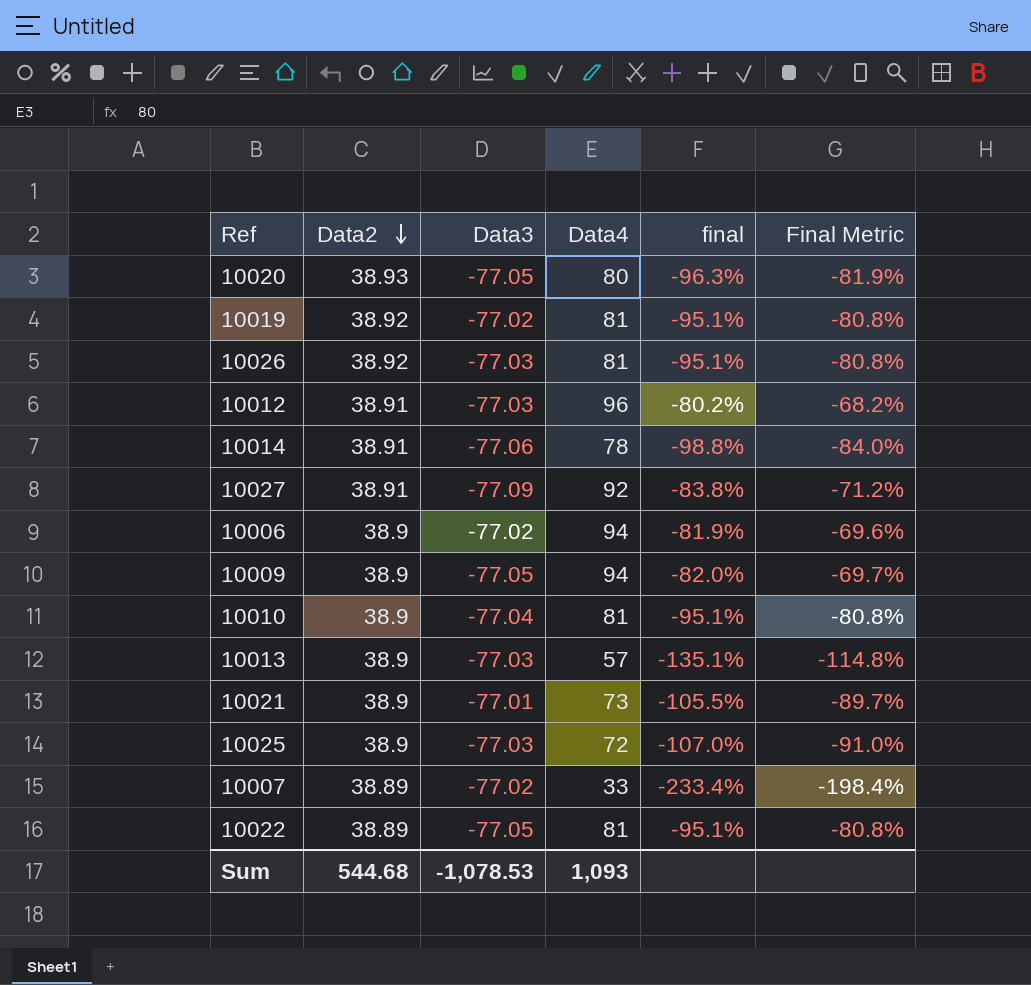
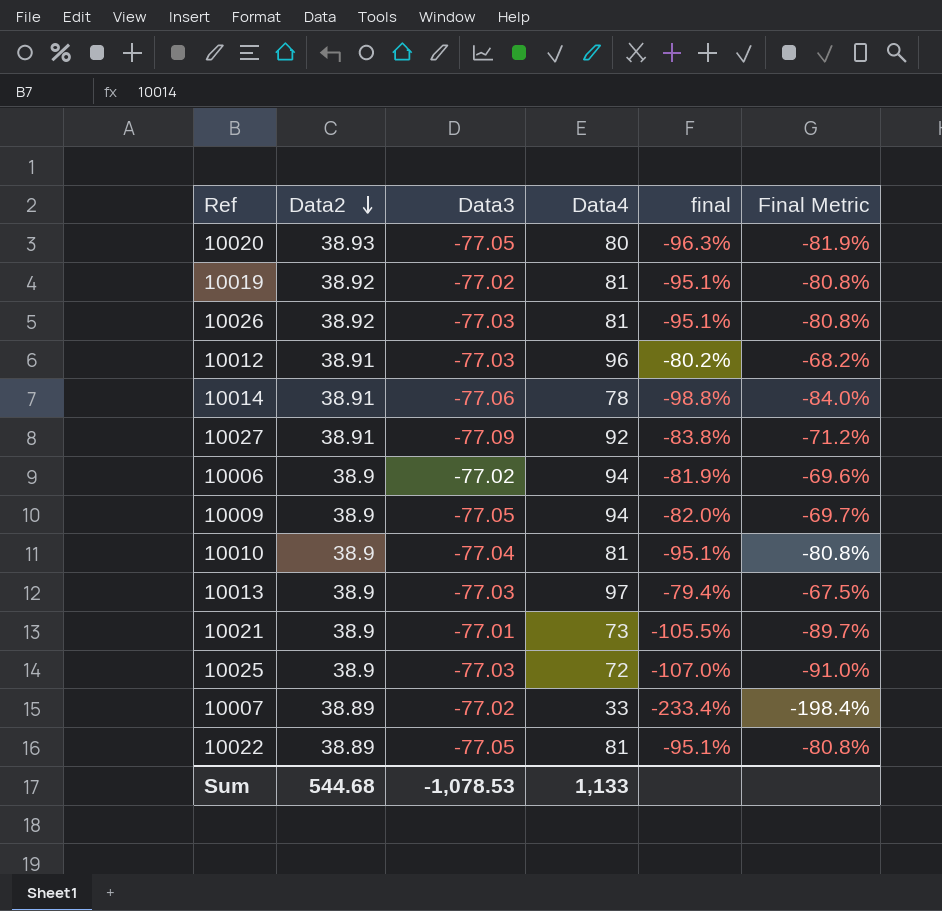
10013 | Data4: 57 -> 97
10013 | final: -135.1% -> -79.4%
10013 | Final Metric: -114.8% -> -67.5%
Sum | Data4: 1,093 -> 1,133

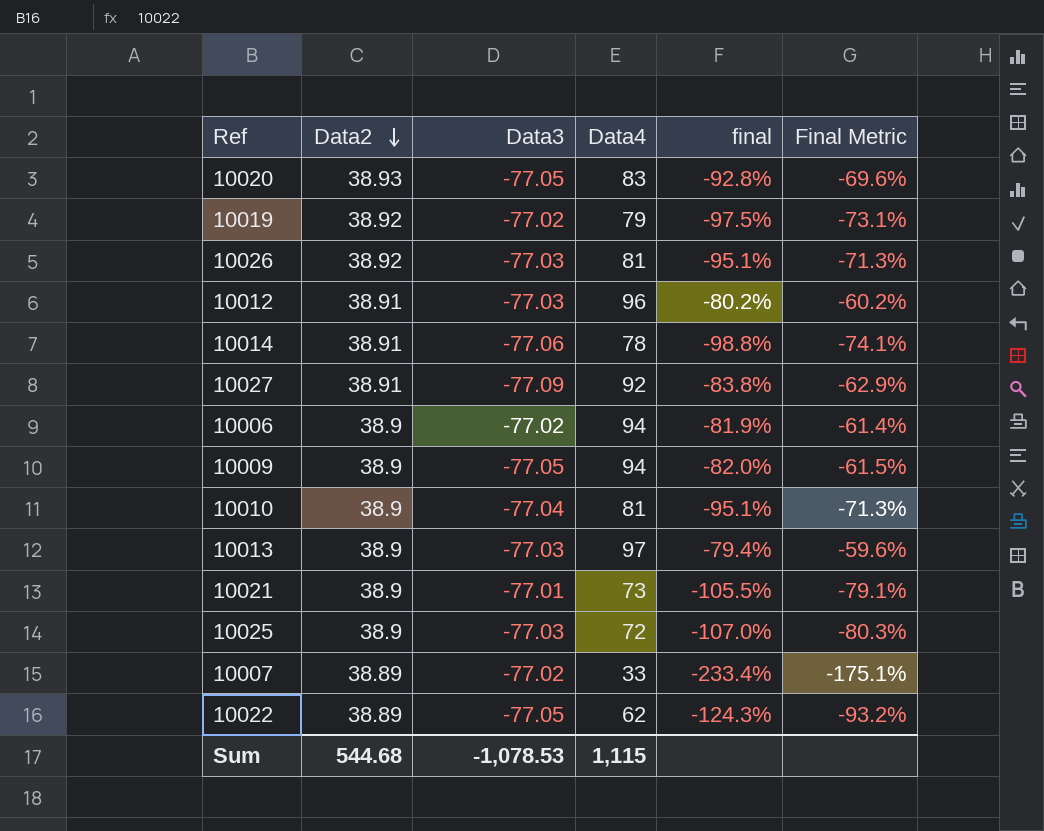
column Final Metric | formula: [final] * 0.85 -> [final] * 0.75
10020 | Data4: 80 -> 83
10020 | final: -96.3% -> -92.8%
10019 | Data4: 81 -> 79
10019 | final: -95.1% -> -97.5%
10022 | Data4: 81 -> 62
10022 | final: -95.1% -> -124.3%
Sum | Data4: 1,133 -> 1,115

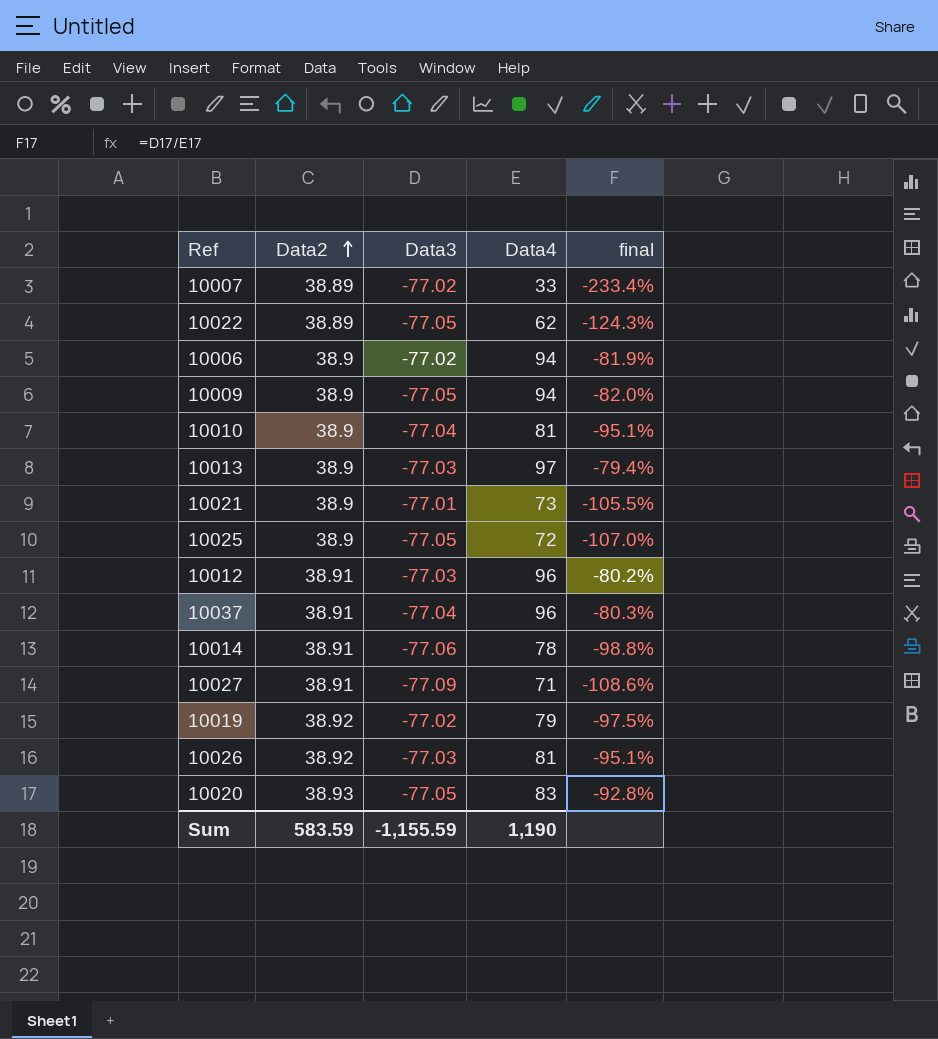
row order: Data2 descending -> Data2 ascending
column Final Metric | formula: [final] * 0.75 -> none
10025 | Data3: -77.03 -> -77.05
row 10037: none -> 38.91 | -77.04 | 96 | -80.3%
10027 | Data4: 92 -> 71
10027 | final: -83.8% -> -108.6%
Sum | Data2: 544.68 -> 583.59
Sum | Data3: -1,078.53 -> -1,155.59
Sum | Data4: 1,115 -> 1,190

